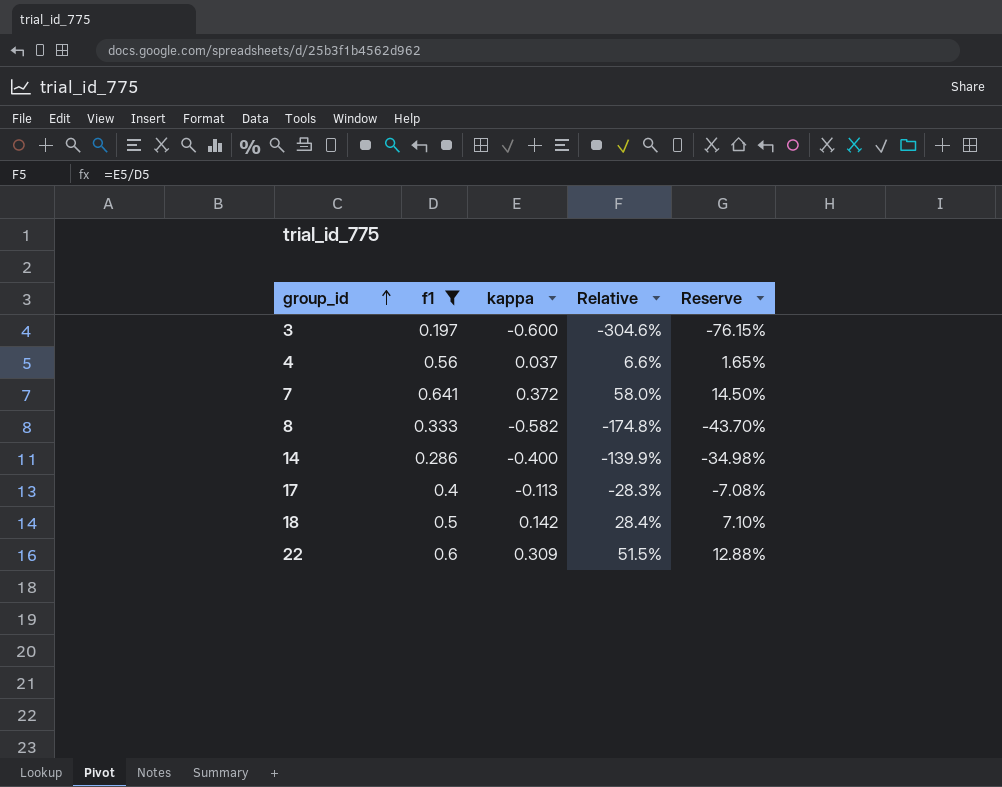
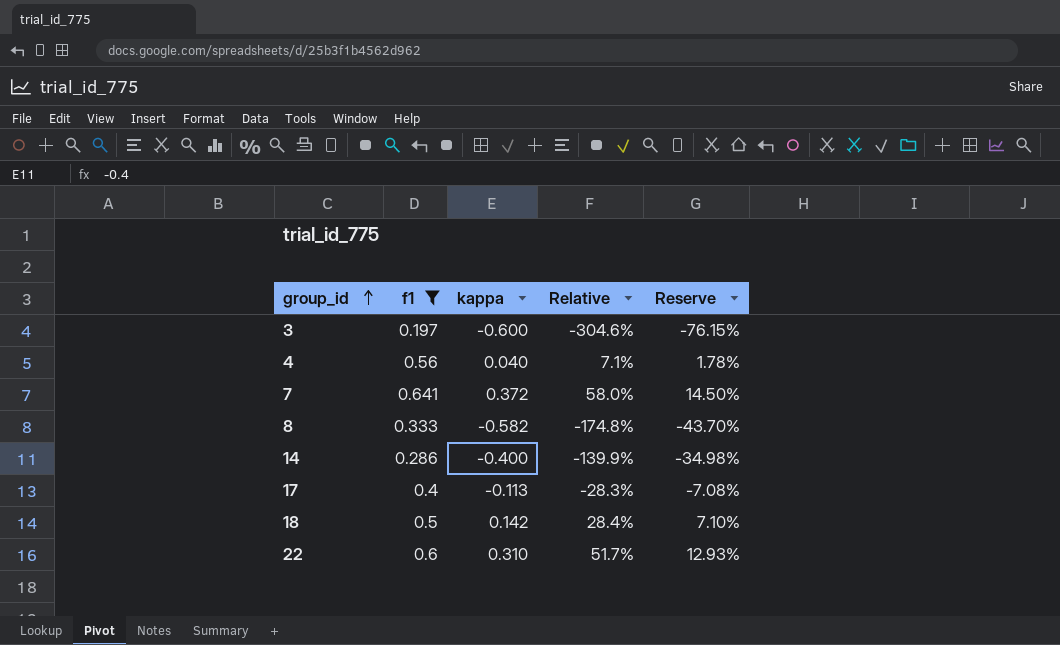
4 | kappa: 0.037 -> 0.040
4 | Relative: 6.6% -> 7.1%
4 | Reserve: 1.65% -> 1.78%
22 | kappa: 0.309 -> 0.310
22 | Relative: 51.5% -> 51.7%
22 | Reserve: 12.88% -> 12.93%

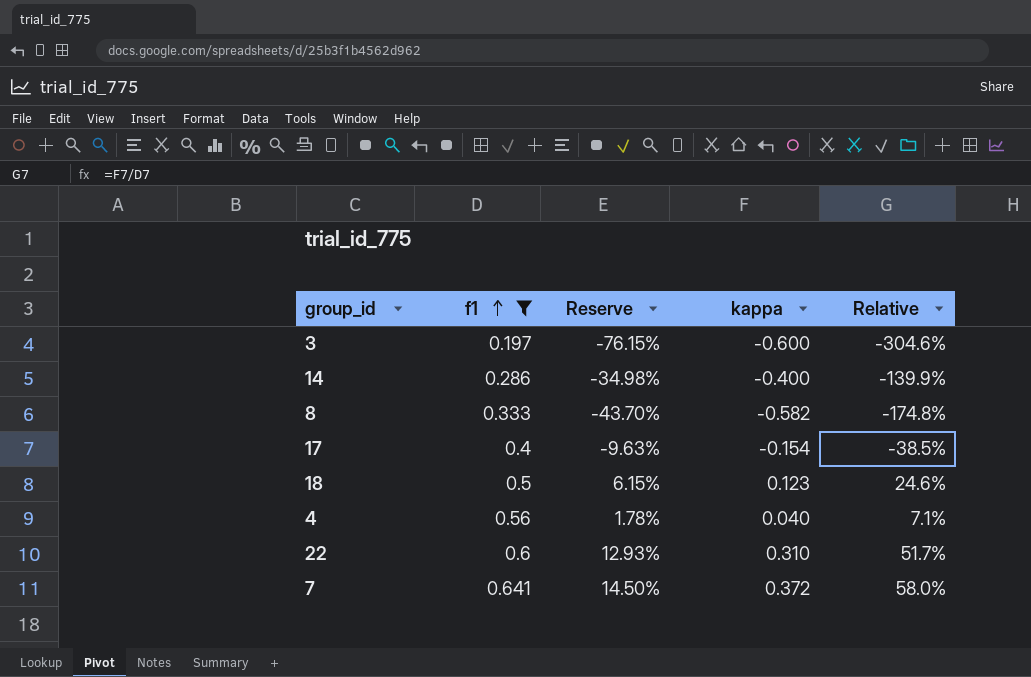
row order: group_id ascending -> f1 ascending
column Reserve | position: 5 -> 3
17 | Reserve: -7.08% -> -9.63%
17 | kappa: -0.113 -> -0.154
17 | Relative: -28.3% -> -38.5%
18 | Reserve: 7.10% -> 6.15%
18 | kappa: 0.142 -> 0.123
18 | Relative: 28.4% -> 24.6%

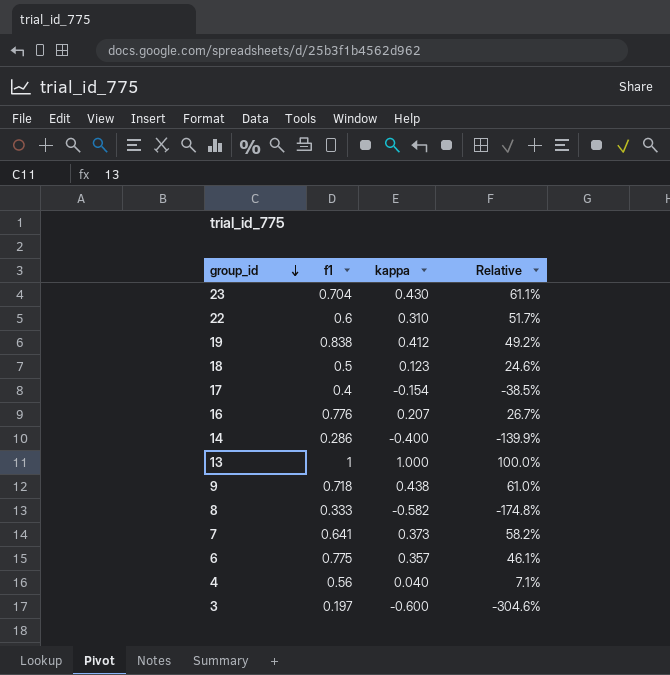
filter: f1 <= 0.641 -> none
row order: f1 ascending -> group_id descending
column Reserve | formula: [Relative] * 0.25 -> none
7 | kappa: 0.372 -> 0.373
7 | Relative: 58.0% -> 58.2%

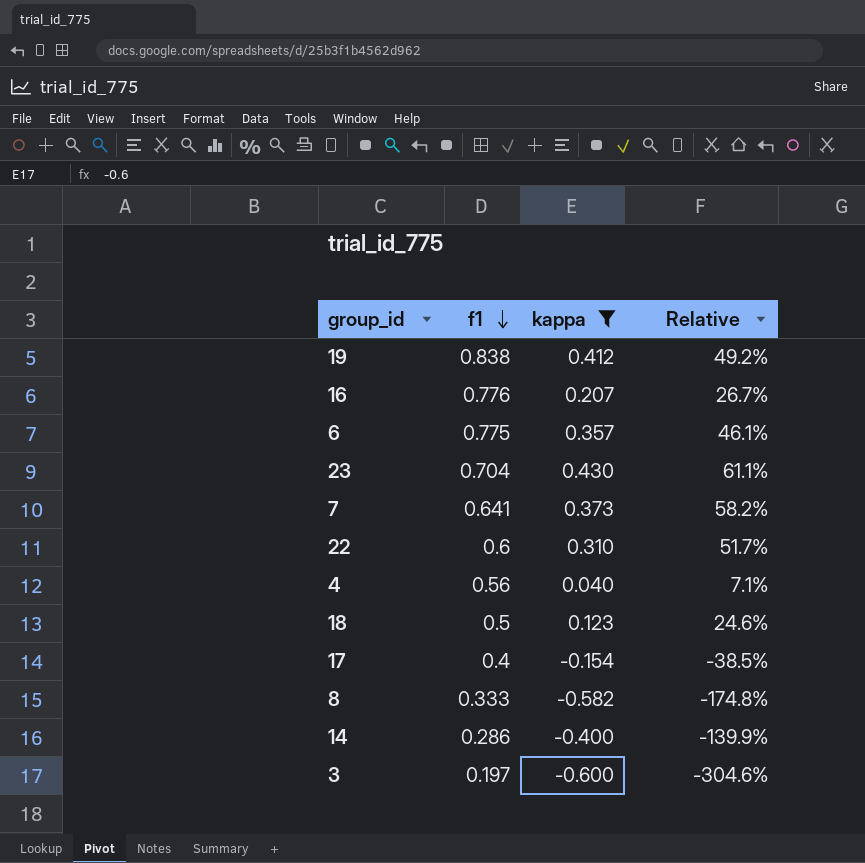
filter: none -> kappa <= 0.430
row order: group_id descending -> f1 descending

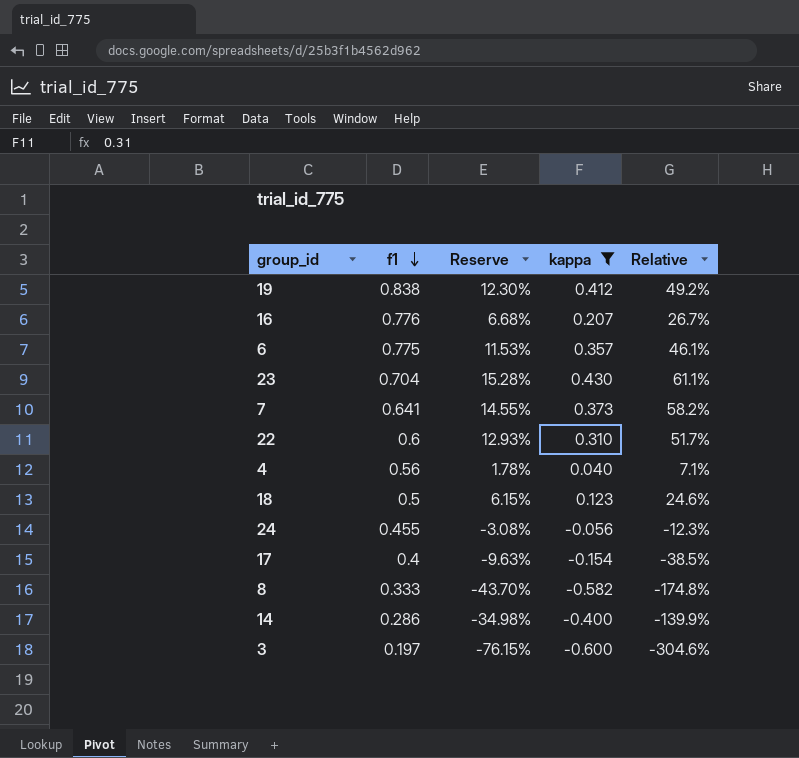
column Reserve | formula: none -> [Relative] * 0.25
row 24: none -> 0.455 | -3.08% | -0.056 | -12.3%

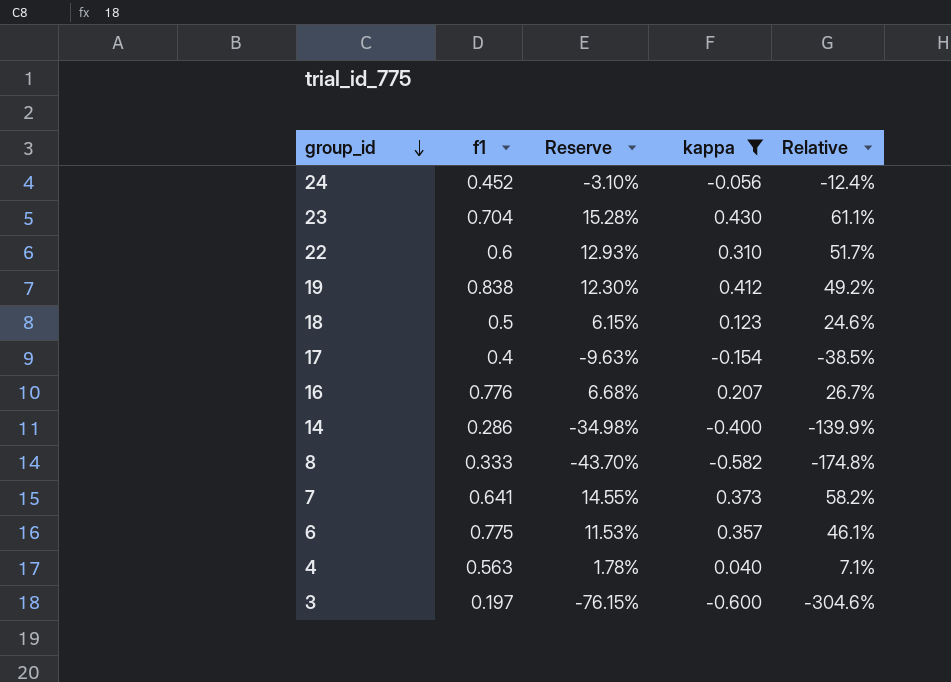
row order: f1 descending -> group_id descending
24 | f1: 0.455 -> 0.452
24 | Reserve: -3.08% -> -3.10%
24 | Relative: -12.3% -> -12.4%
4 | f1: 0.56 -> 0.563

